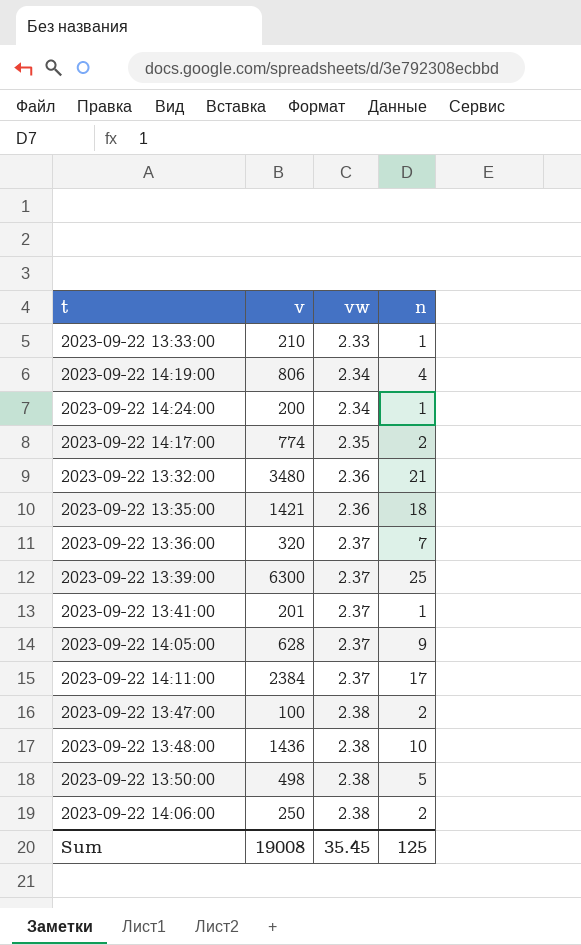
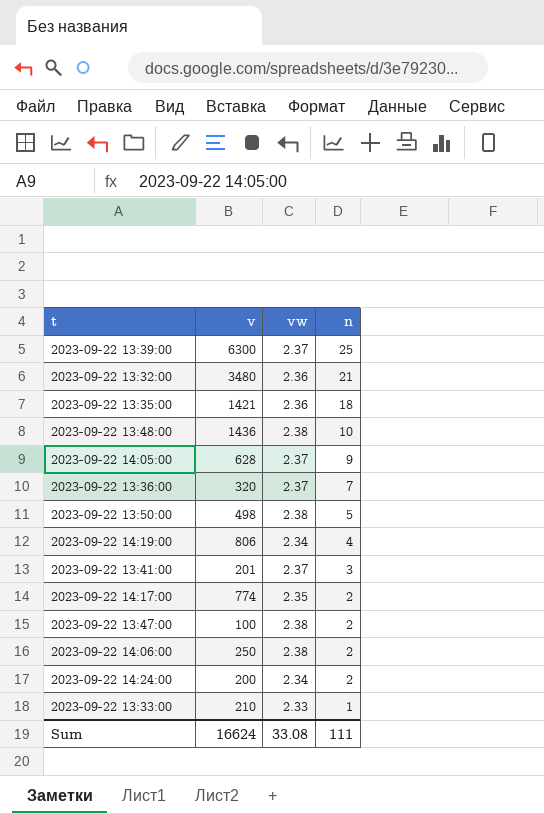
row order: vw ascending -> n descending
row 2023-09-22 14:11:00: 2384 | 2.37 | 17 -> none
2023-09-22 13:41:00 | n: 1 -> 3
2023-09-22 14:24:00 | n: 1 -> 2
Sum | v: 19008 -> 16624
Sum | vw: 35.45 -> 33.08
Sum | n: 125 -> 111

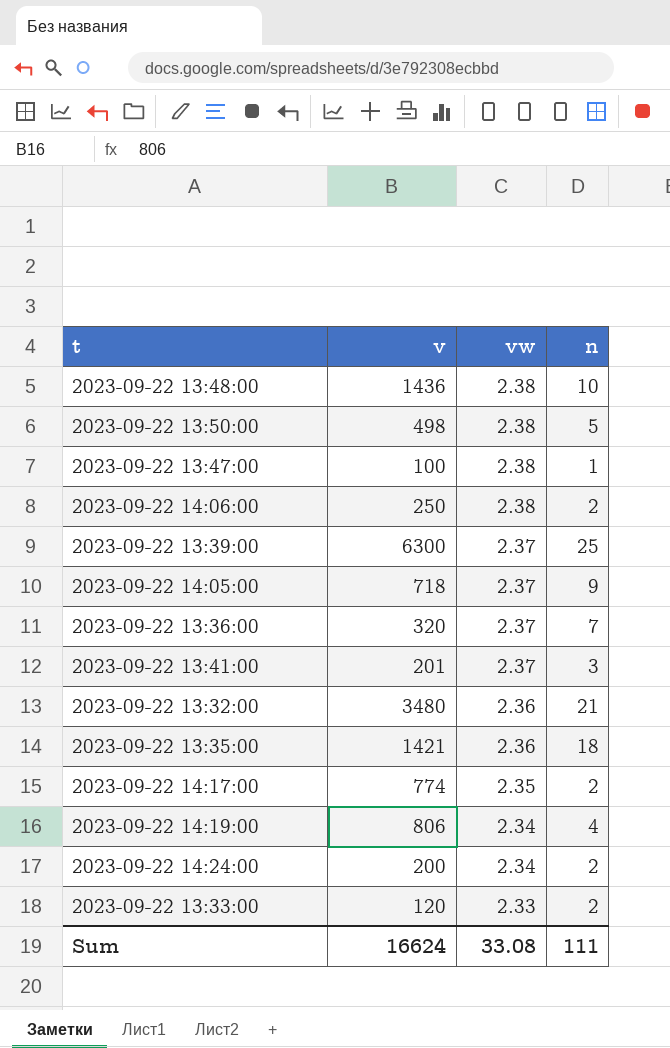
row order: n descending -> vw descending
2023-09-22 13:47:00 | n: 2 -> 1
2023-09-22 14:05:00 | v: 628 -> 718
2023-09-22 13:33:00 | v: 210 -> 120
2023-09-22 13:33:00 | n: 1 -> 2

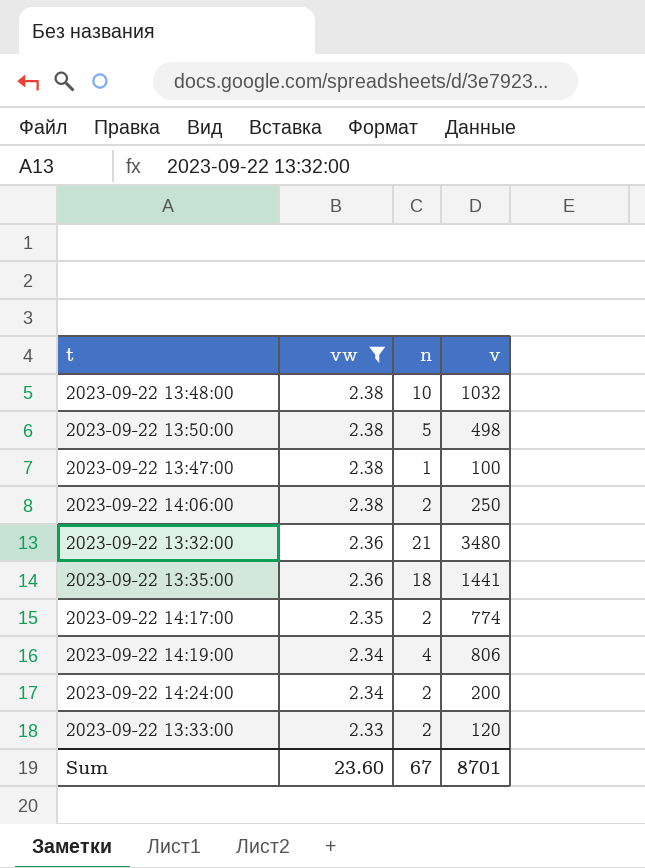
filter: none -> vw != 2.37
column v | position: 2 -> 4
2023-09-22 13:48:00 | v: 1436 -> 1032
2023-09-22 13:35:00 | v: 1421 -> 1441
Sum | vw: 33.08 -> 23.60
Sum | n: 111 -> 67
Sum | v: 16624 -> 8701

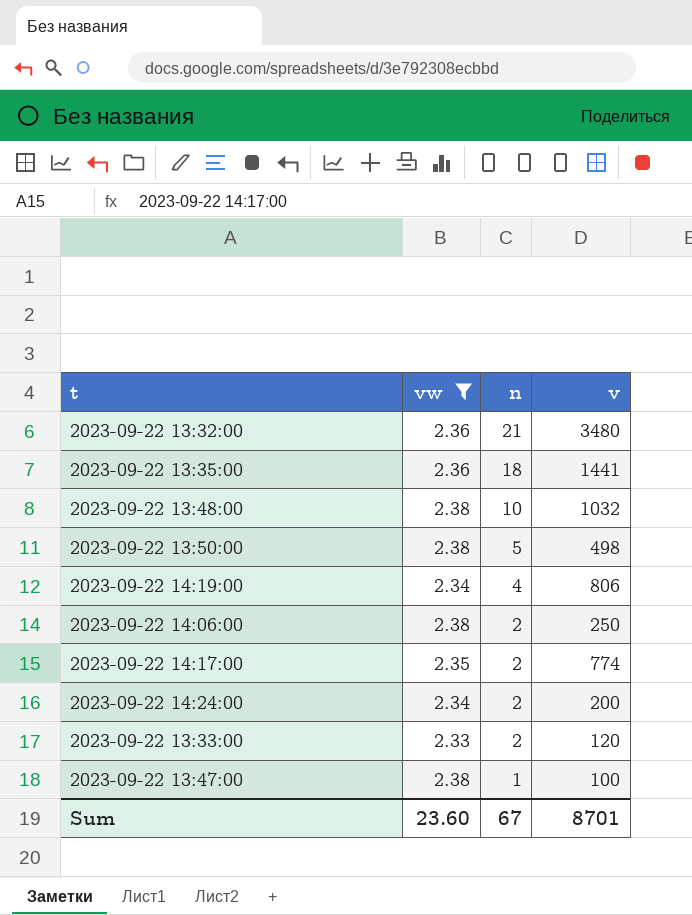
row order: vw descending -> n descending

